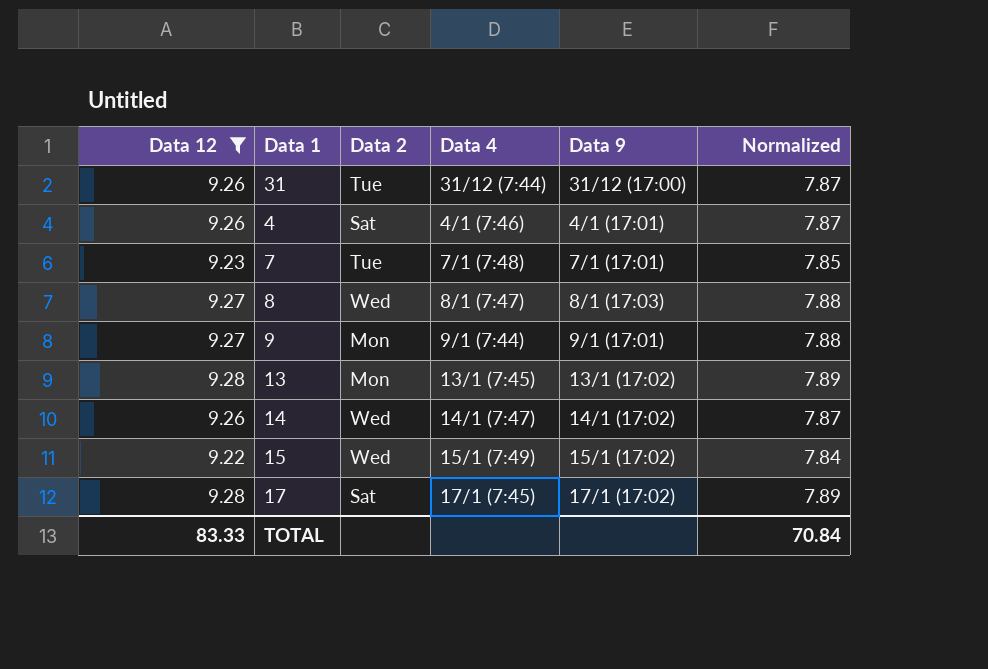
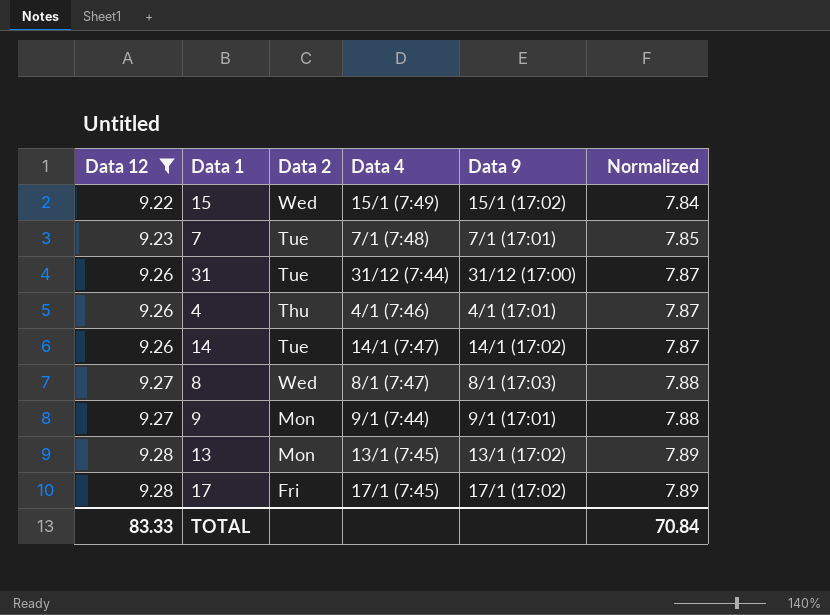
row order: none -> Data 12 ascending
4 | Data 2: Sat -> Thu
14 | Data 2: Wed -> Tue
17 | Data 2: Sat -> Fri

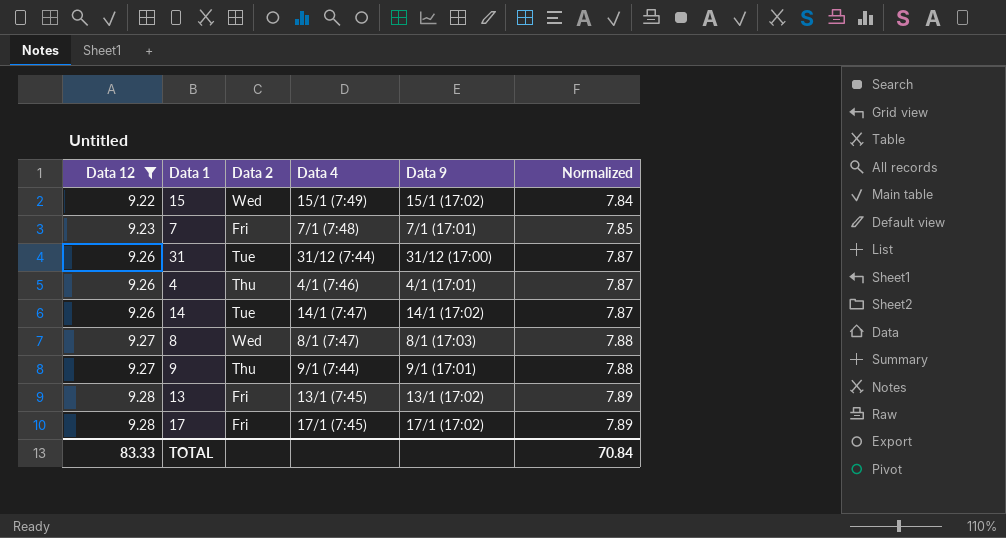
7 | Data 2: Tue -> Fri
9 | Data 2: Mon -> Thu
13 | Data 2: Mon -> Fri

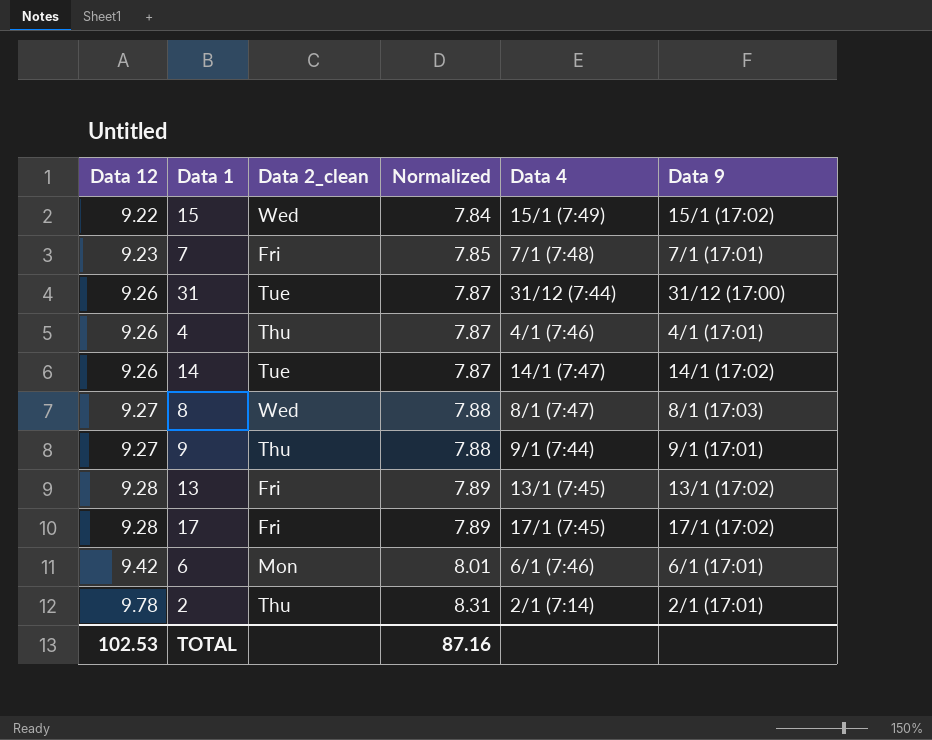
filter: Data 12 <= 9.28 -> none
column name: Data 2 -> Data 2_clean
column Normalized | position: 6 -> 4
TOTAL | Data 12: 83.33 -> 102.53
TOTAL | Normalized: 70.84 -> 87.16

